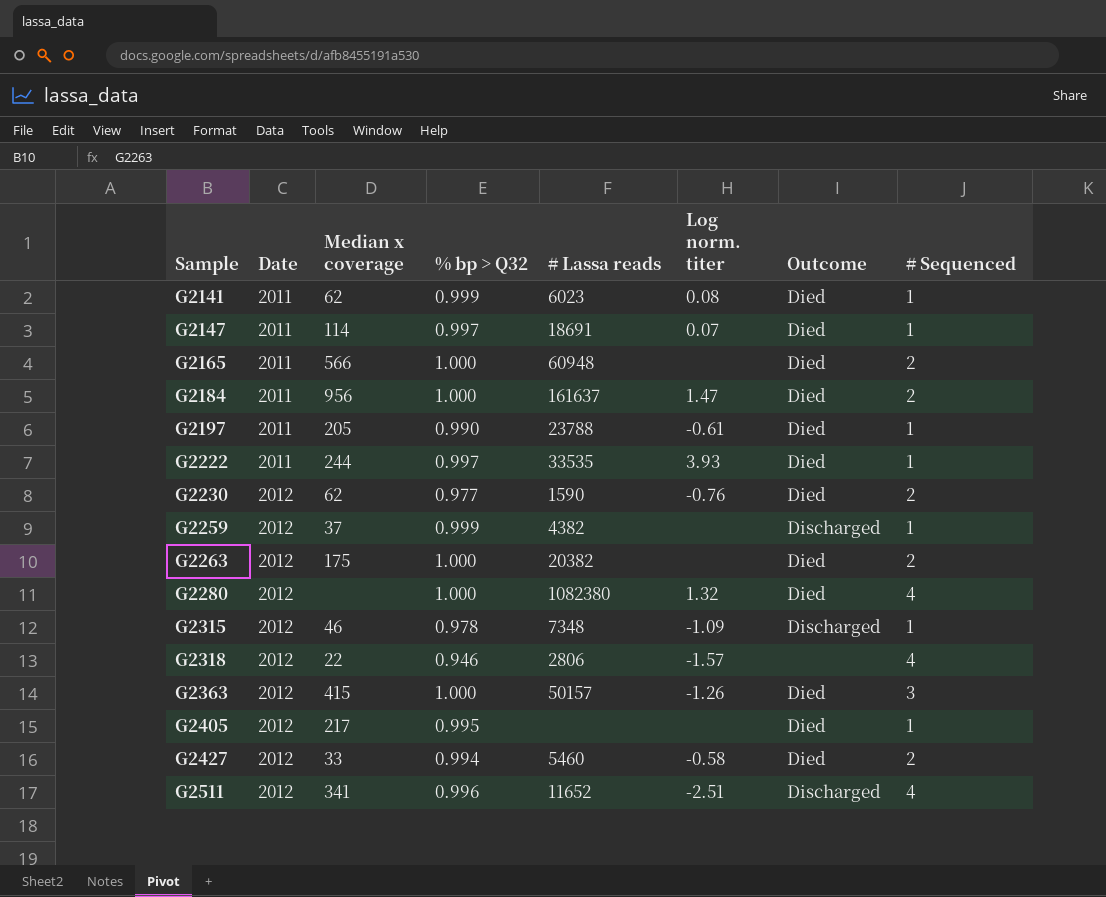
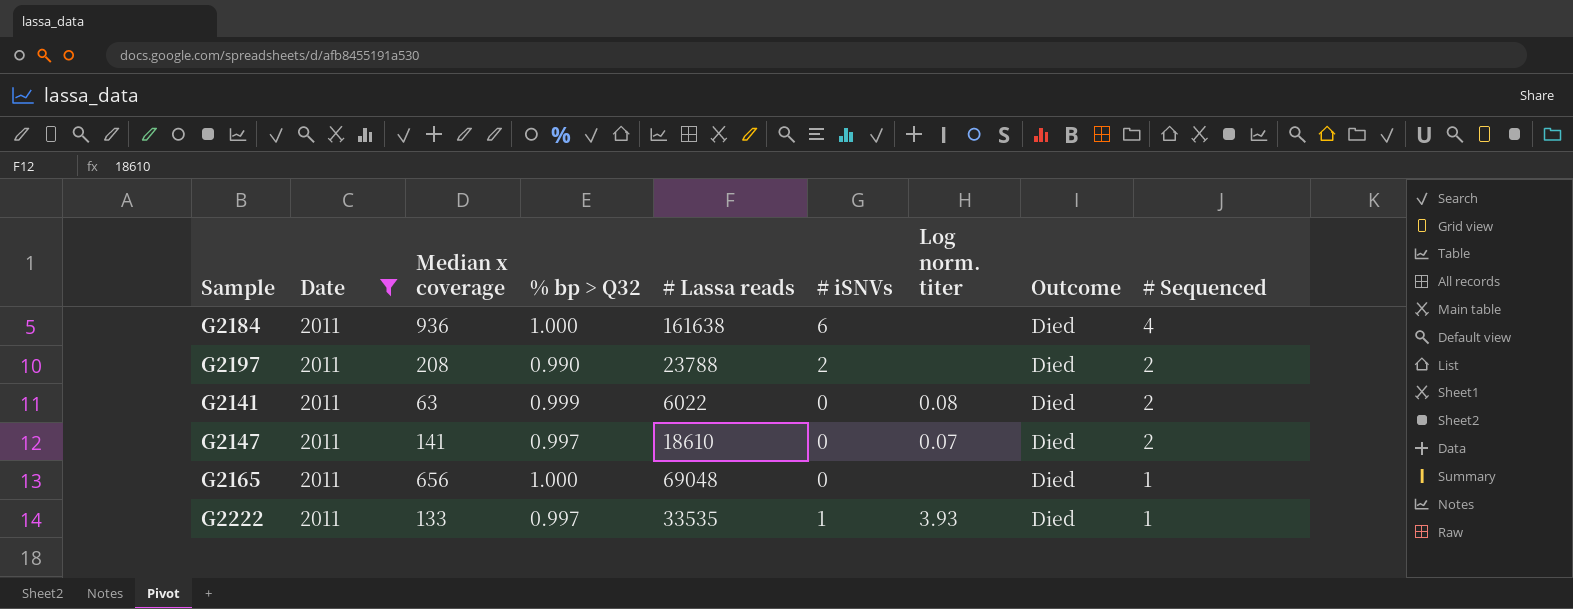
filter: none -> Date = 2011
row order: Sample ascending -> # Sequenced descending
column # iSNVs | position: none -> 6
G2184 | Median x coverage: 956 -> 936
G2184 | # Lassa reads: 161637 -> 161638
G2184 | Log norm. titer: 1.47 -> none
G2184 | # Sequenced: 2 -> 4
G2197 | Median x coverage: 205 -> 208
G2197 | Log norm. titer: -0.61 -> none
G2197 | # Sequenced: 1 -> 2
G2141 | Median x coverage: 62 -> 63
G2141 | # Lassa reads: 6023 -> 6022
G2141 | # Sequenced: 1 -> 2
G2147 | Median x coverage: 114 -> 141
G2147 | # Lassa reads: 18691 -> 18610
G2147 | # Sequenced: 1 -> 2
G2165 | Median x coverage: 566 -> 656
G2165 | # Lassa reads: 60948 -> 69048
G2165 | # Sequenced: 2 -> 1
G2222 | Median x coverage: 244 -> 133

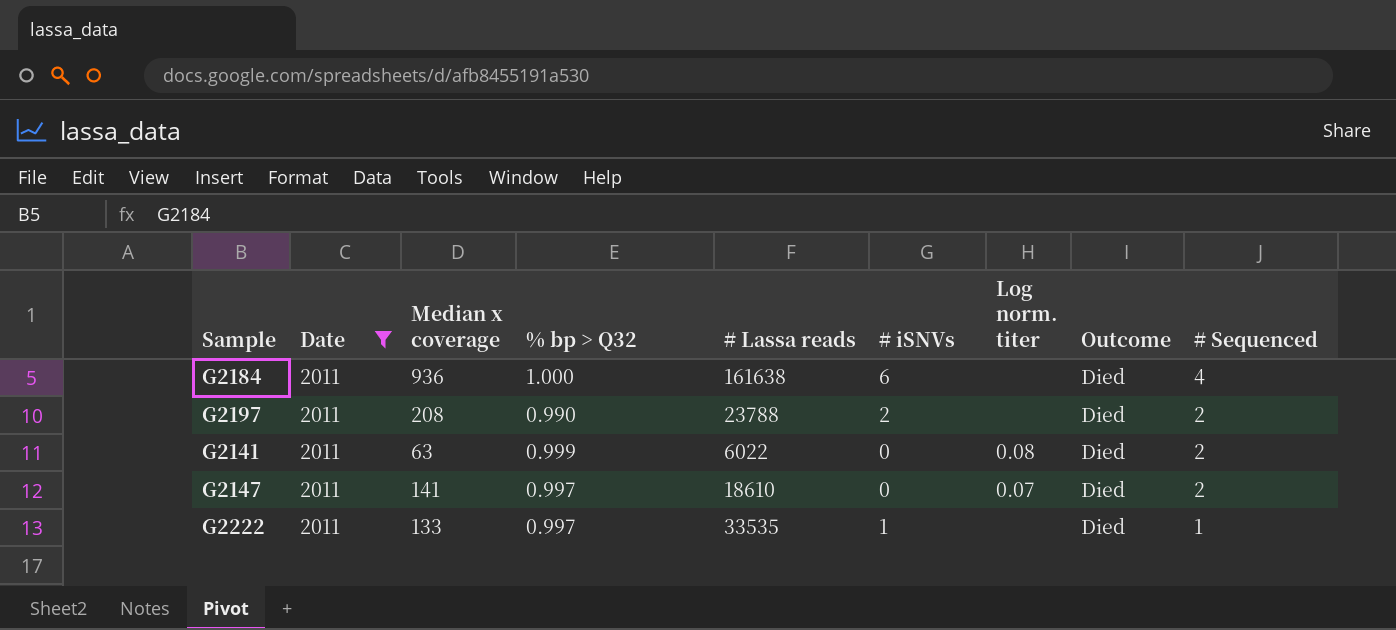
row G2165: 2011 | 656 | 1.000 | 69048 | 0 | none | Died | 1 -> none
G2222 | Log norm. titer: 3.93 -> none

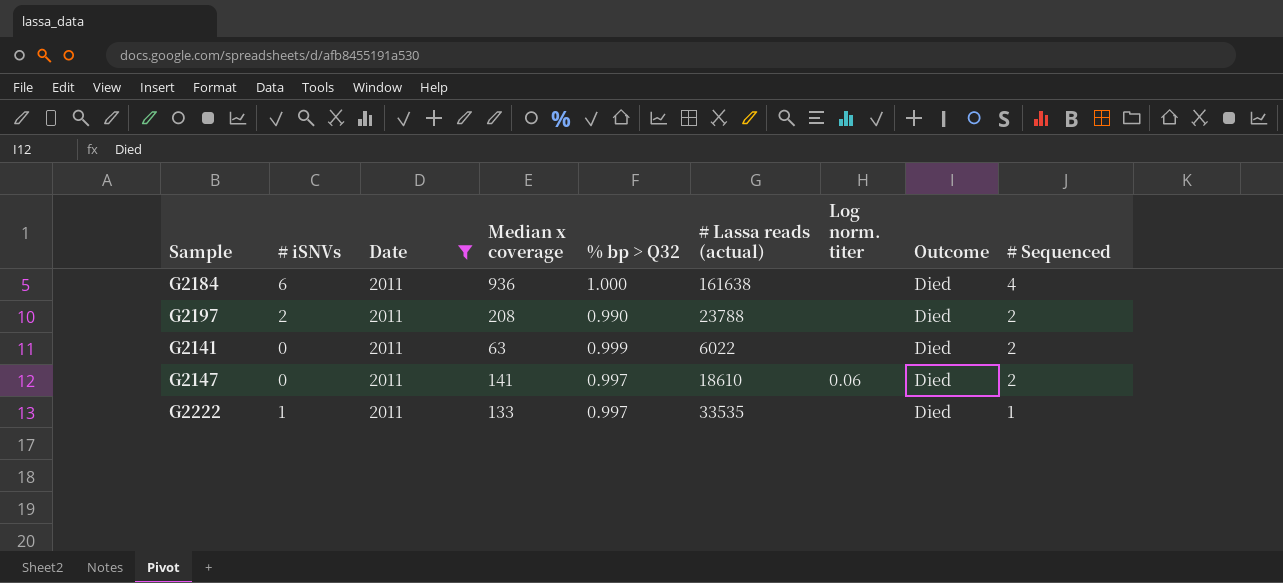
column # iSNVs | position: 6 -> 2
column name: # Lassa reads -> # Lassa reads (actual)
G2141 | Log norm. titer: 0.08 -> none
G2147 | Log norm. titer: 0.07 -> 0.06

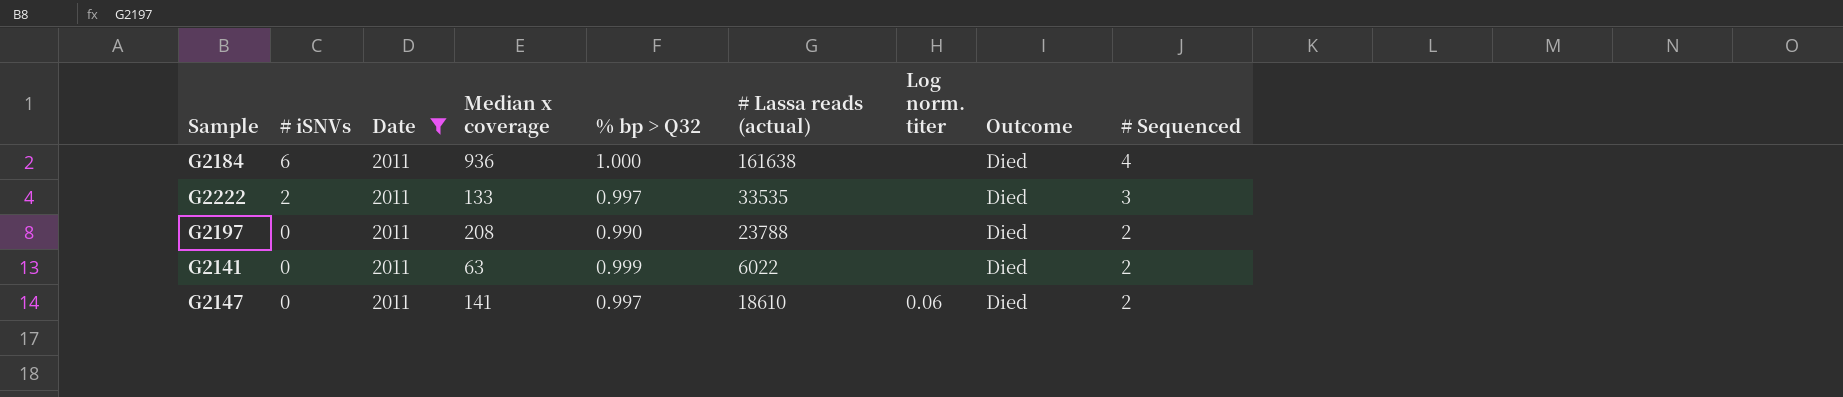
row order: # Sequenced descending -> # iSNVs descending
G2222 | # iSNVs: 1 -> 2
G2222 | # Sequenced: 1 -> 3
G2197 | # iSNVs: 2 -> 0

